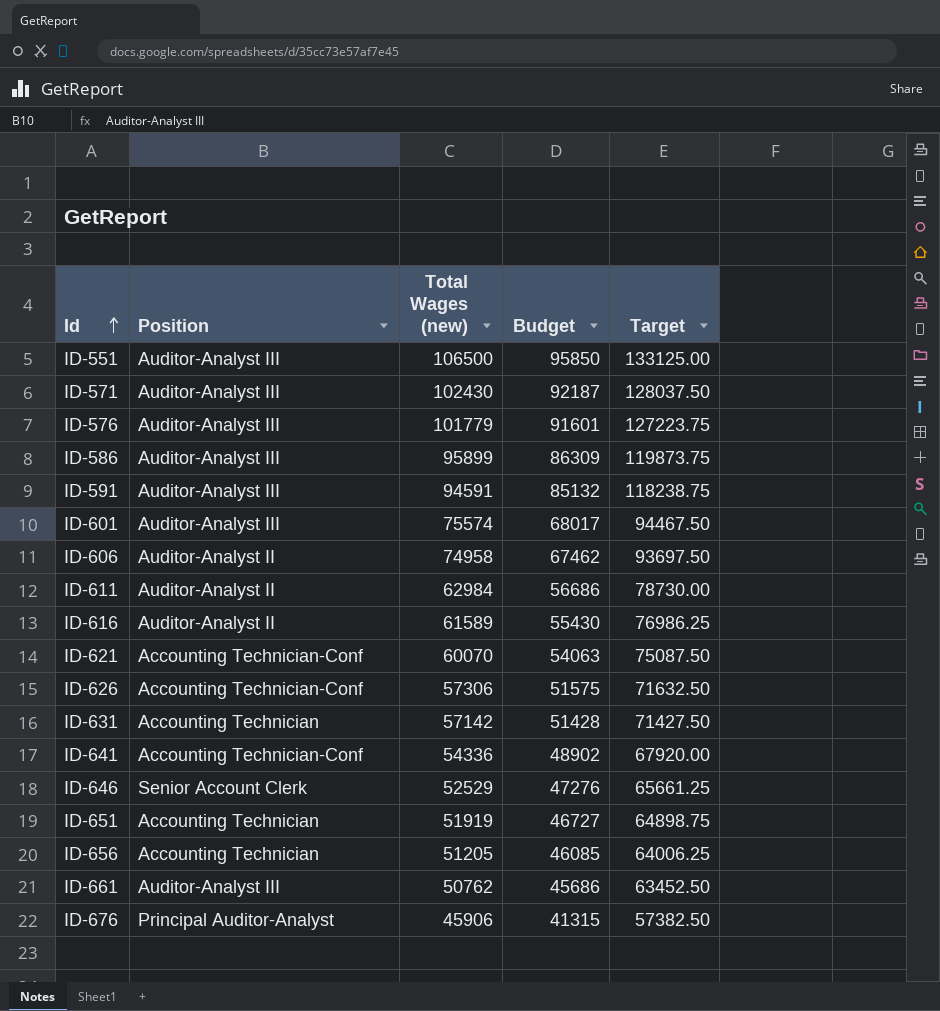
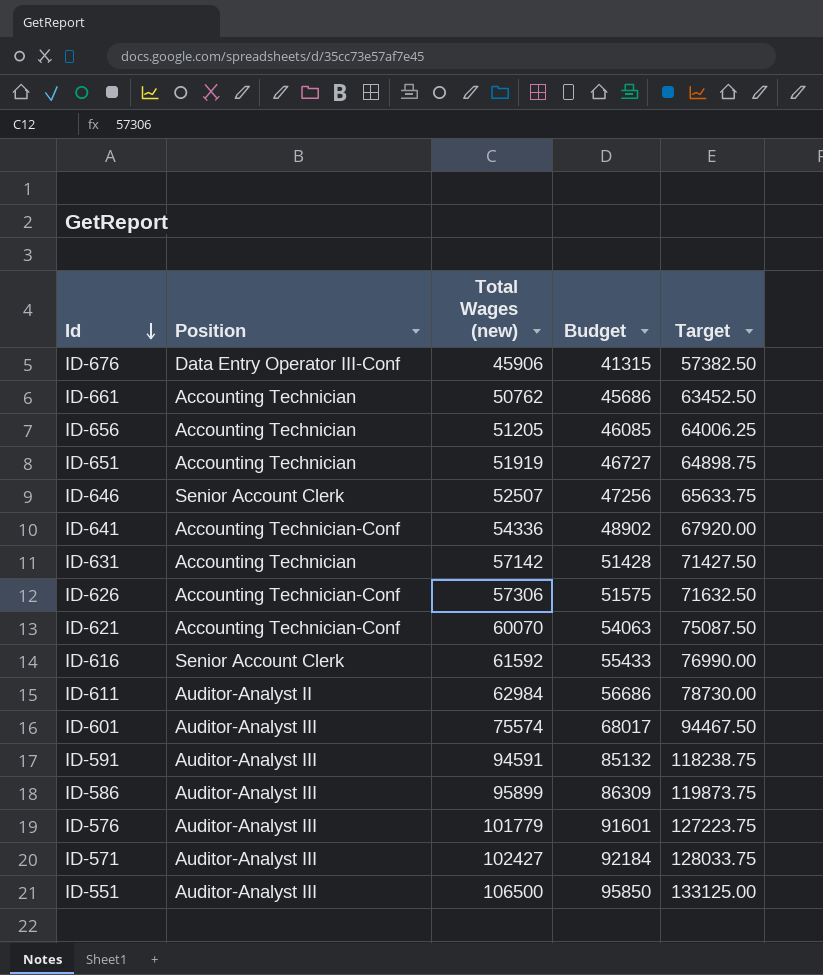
row order: Id ascending -> Id descending
row ID-606: Auditor-Analyst II | 74958 | 67462 | 93697.50 -> none
ID-676 | Position: Principal Auditor-Analyst -> Data Entry Operator III-Conf
ID-661 | Position: Auditor-Analyst III -> Accounting Technician
ID-646 | Total Wages (new): 52529 -> 52507
ID-646 | Budget: 47276 -> 47256
ID-646 | Target: 65661.25 -> 65633.75
ID-616 | Position: Auditor-Analyst II -> Senior Account Clerk
ID-616 | Total Wages (new): 61589 -> 61592
ID-616 | Budget: 55430 -> 55433
ID-616 | Target: 76986.25 -> 76990.00
ID-571 | Total Wages (new): 102430 -> 102427
ID-571 | Budget: 92187 -> 92184
ID-571 | Target: 128037.50 -> 128033.75

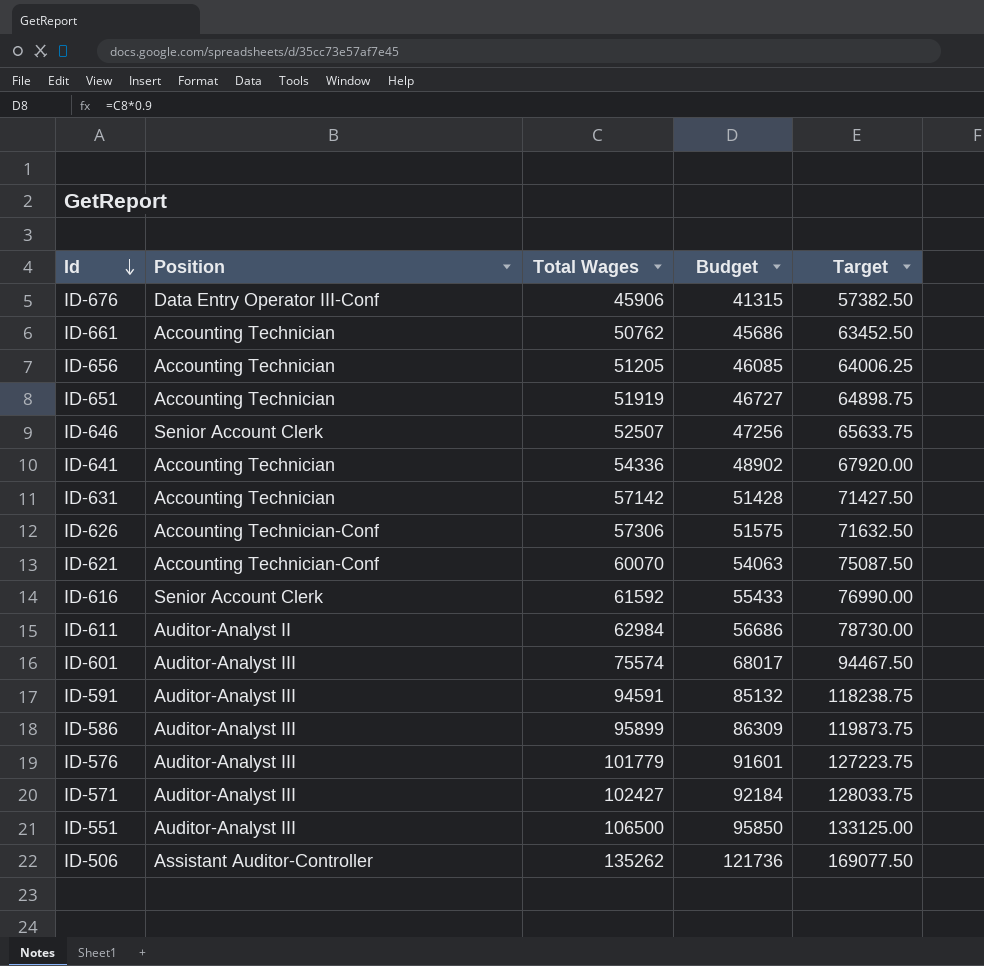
column name: Total Wages (new) -> Total Wages
ID-641 | Position: Accounting Technician-Conf -> Accounting Technician
row ID-506: none -> Assistant Auditor-Controller | 135262 | 121736 | 169077.50

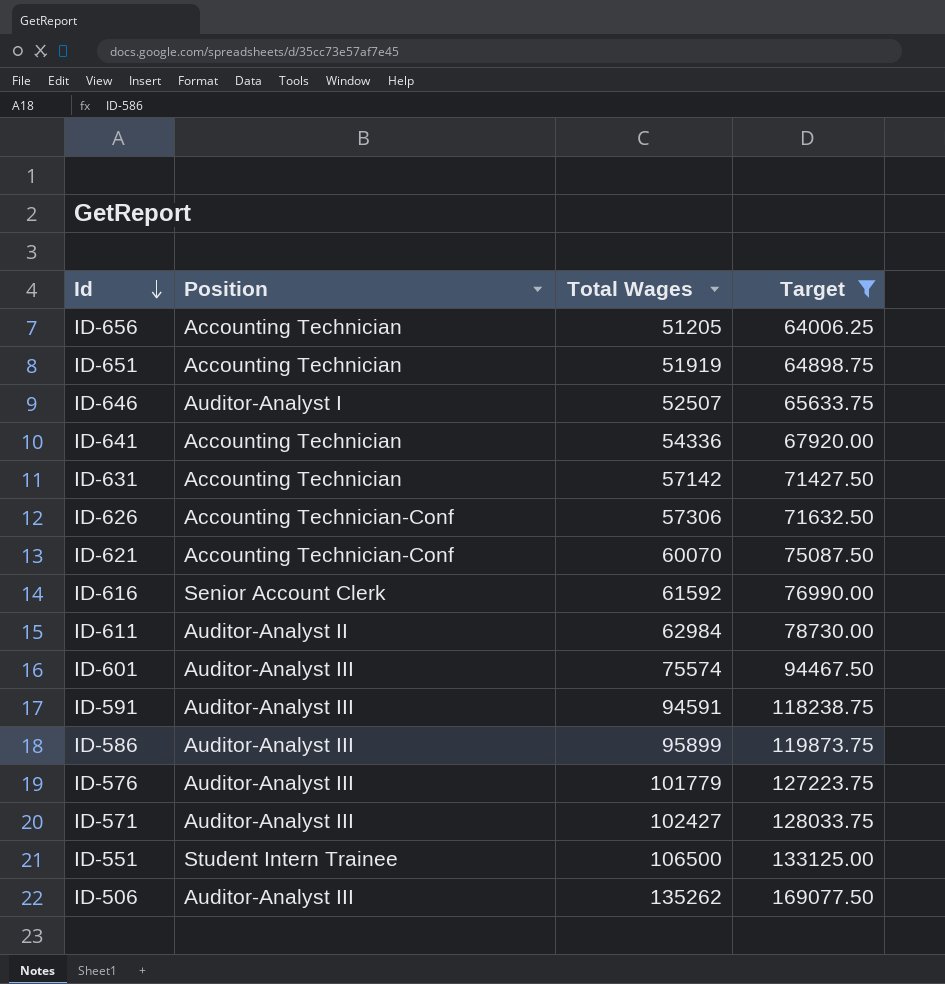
filter: none -> Target >= 64006.25
column Budget | formula: [Total Wages] * 0.9 -> none
ID-646 | Position: Senior Account Clerk -> Auditor-Analyst I
ID-551 | Position: Auditor-Analyst III -> Student Intern Trainee
ID-506 | Position: Assistant Auditor-Controller -> Auditor-Analyst III

